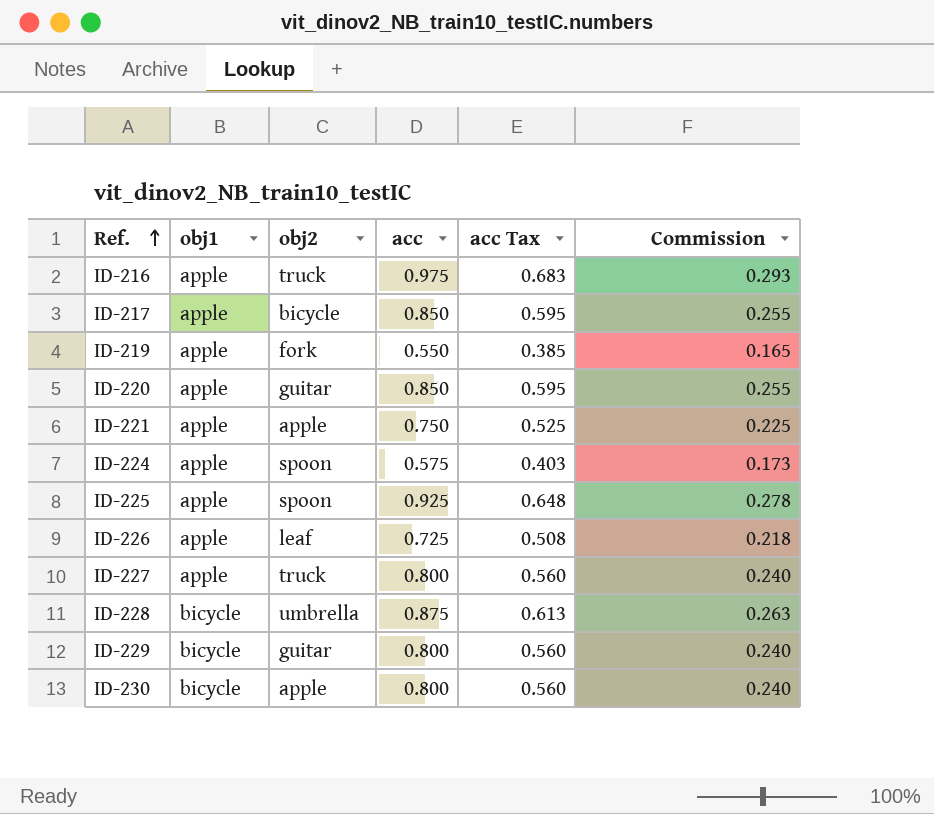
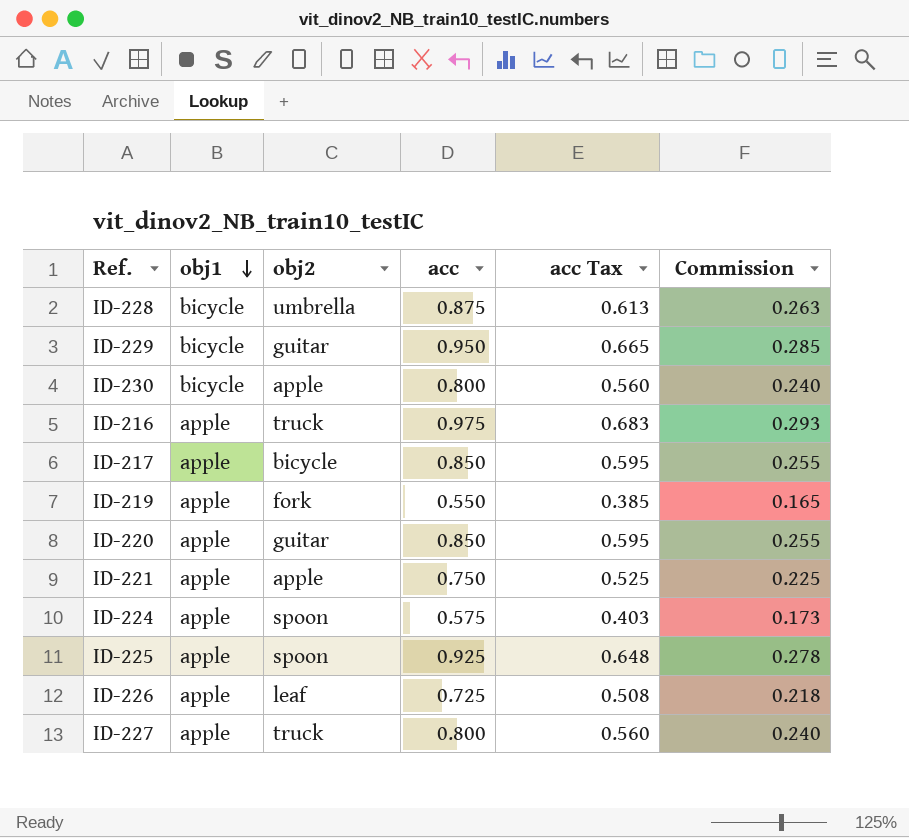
row order: Ref. ascending -> obj1 descending
ID-229 | acc: 0.800 -> 0.950
ID-229 | acc Tax: 0.560 -> 0.665
ID-229 | Commission: 0.240 -> 0.285

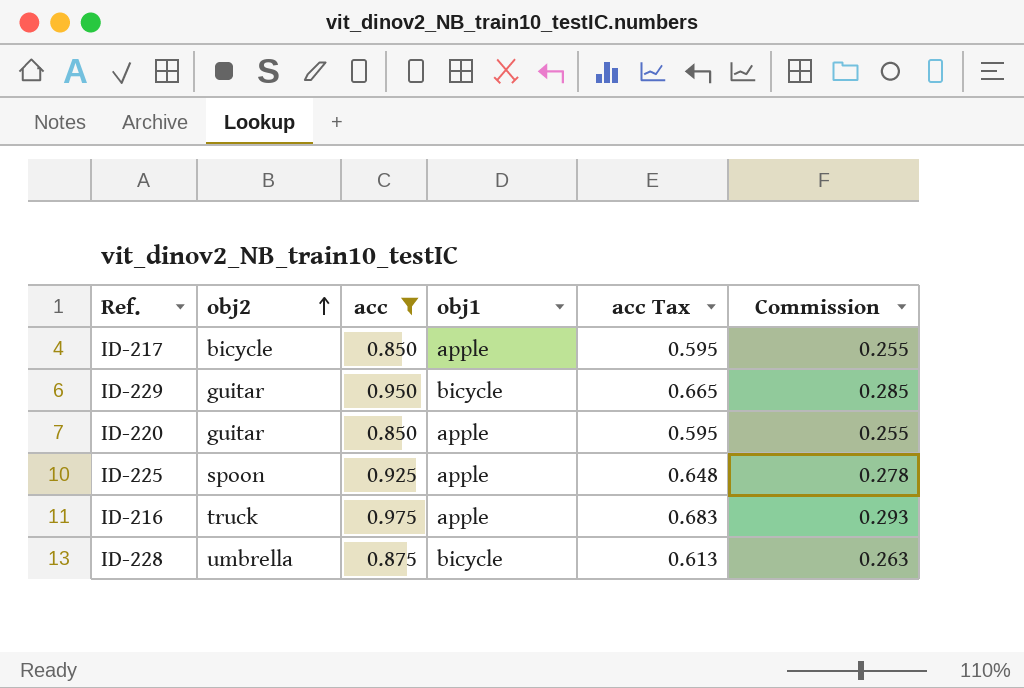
filter: none -> acc >= 0.850
row order: obj1 descending -> obj2 ascending
column obj1 | position: 2 -> 4

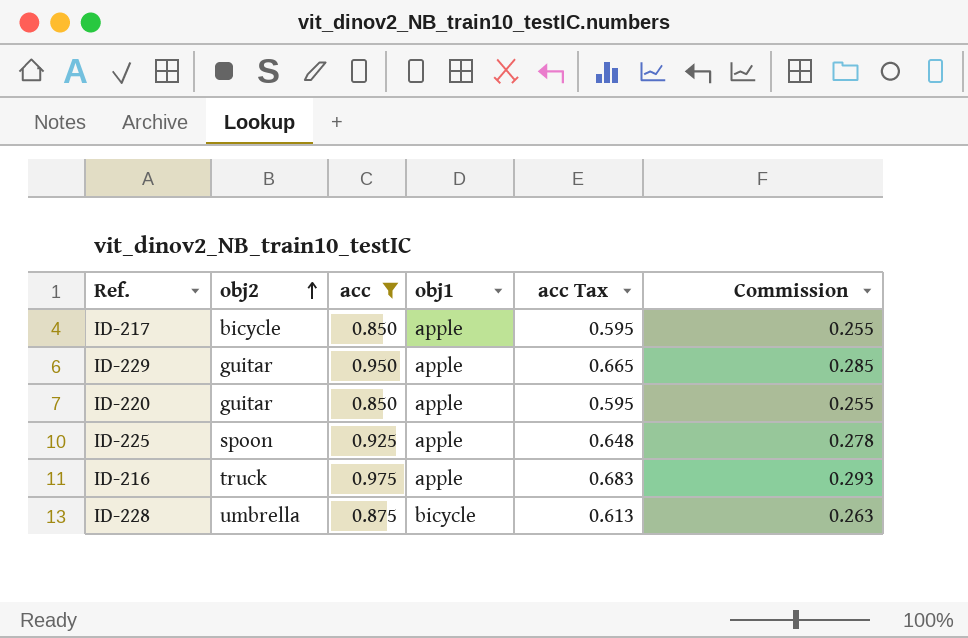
ID-229 | obj1: bicycle -> apple

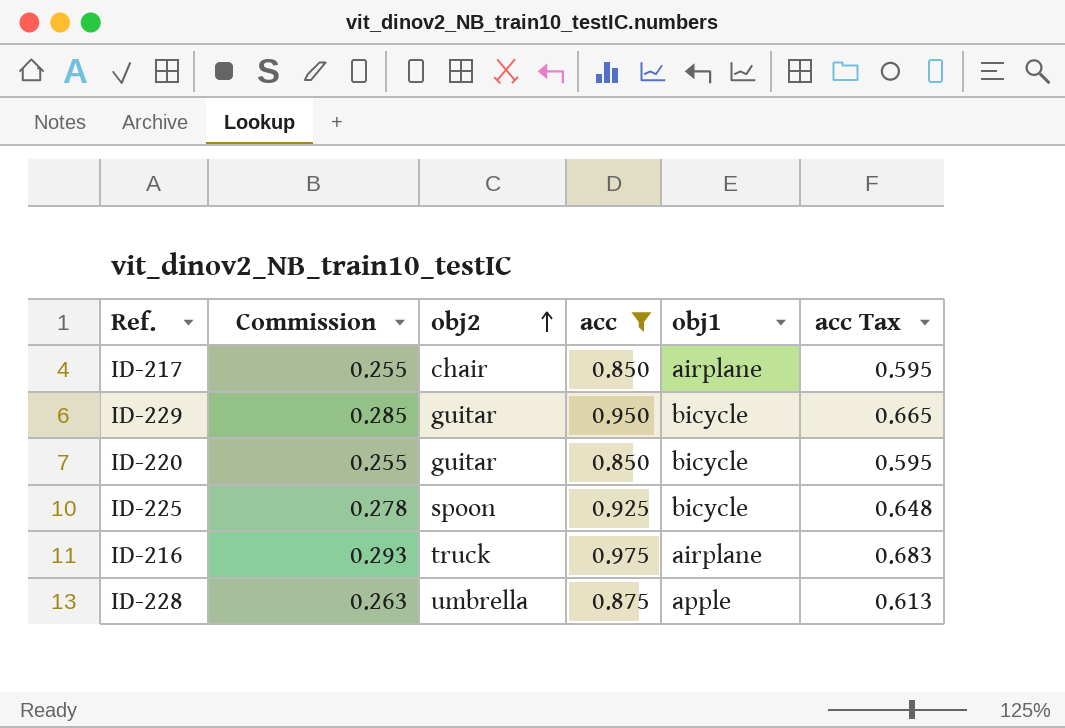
column Commission | position: 6 -> 2
ID-217 | obj2: bicycle -> chair
ID-217 | obj1: apple -> airplane
ID-229 | obj1: apple -> bicycle
ID-220 | obj1: apple -> bicycle
ID-225 | obj1: apple -> bicycle
ID-216 | obj1: apple -> airplane
ID-228 | obj1: bicycle -> apple

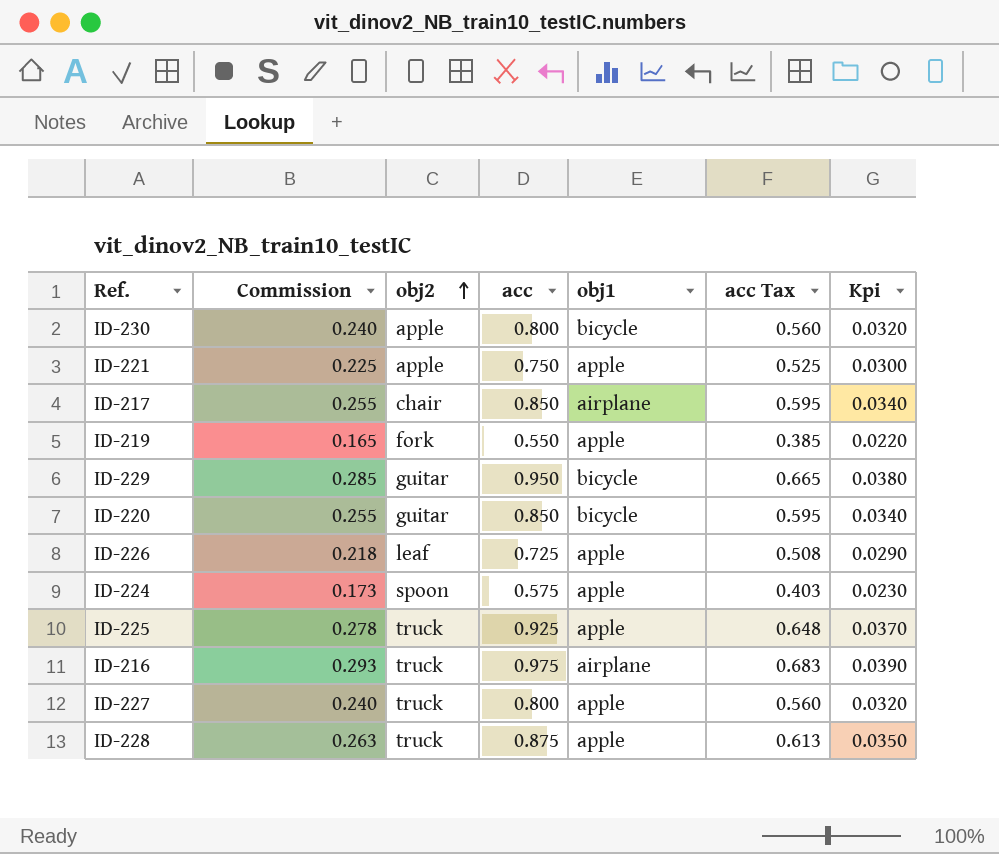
filter: acc >= 0.850 -> none
column Kpi | formula: none -> [acc] * 0.04
ID-225 | obj2: spoon -> truck
ID-225 | obj1: bicycle -> apple
ID-228 | obj2: umbrella -> truck

